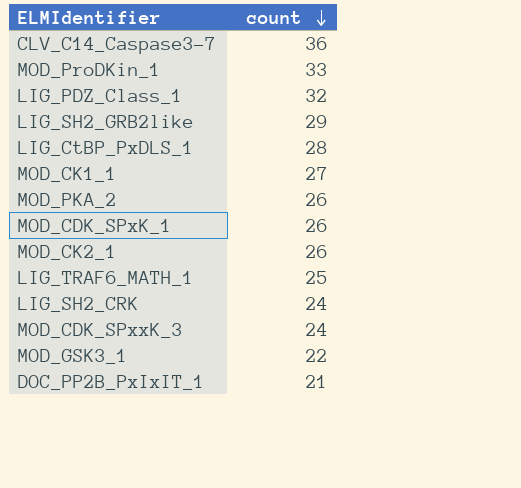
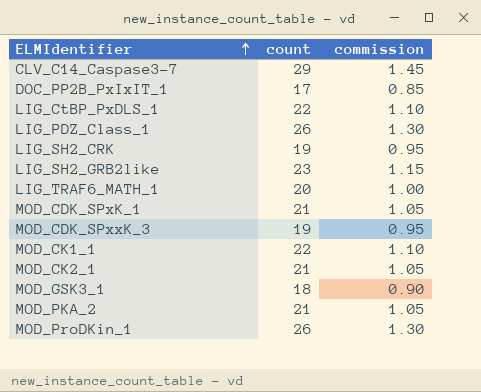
row order: count descending -> ELMIdentifier ascending
column commission | formula: none -> [count] * 0.05
CLV_C14_Caspase3-7 | count: 36 -> 29
DOC_PP2B_PxIxIT_1 | count: 21 -> 17
LIG_CtBP_PxDLS_1 | count: 28 -> 22
LIG_PDZ_Class_1 | count: 32 -> 26
LIG_SH2_CRK | count: 24 -> 19
LIG_SH2_GRB2like | count: 29 -> 23
LIG_TRAF6_MATH_1 | count: 25 -> 20
MOD_CDK_SPxK_1 | count: 26 -> 21
MOD_CDK_SPxxK_3 | count: 24 -> 19
MOD_CK1_1 | count: 27 -> 22
MOD_CK2_1 | count: 26 -> 21
MOD_GSK3_1 | count: 22 -> 18
MOD_PKA_2 | count: 26 -> 21
MOD_ProDKin_1 | count: 33 -> 26

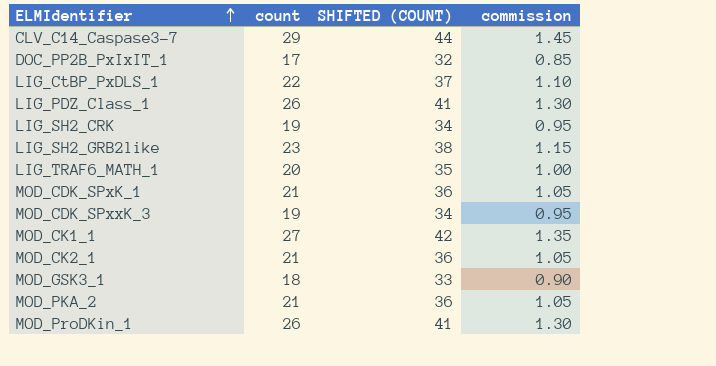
column SHIFTED (COUNT) | formula: none -> [count] + 15
MOD_CK1_1 | count: 22 -> 27
MOD_CK1_1 | commission: 1.10 -> 1.35

